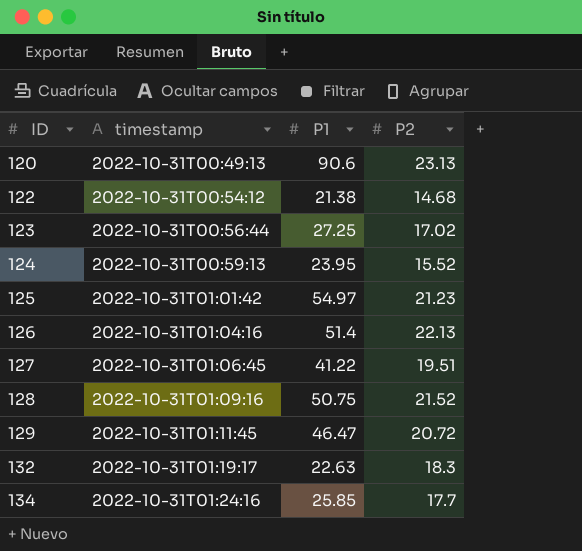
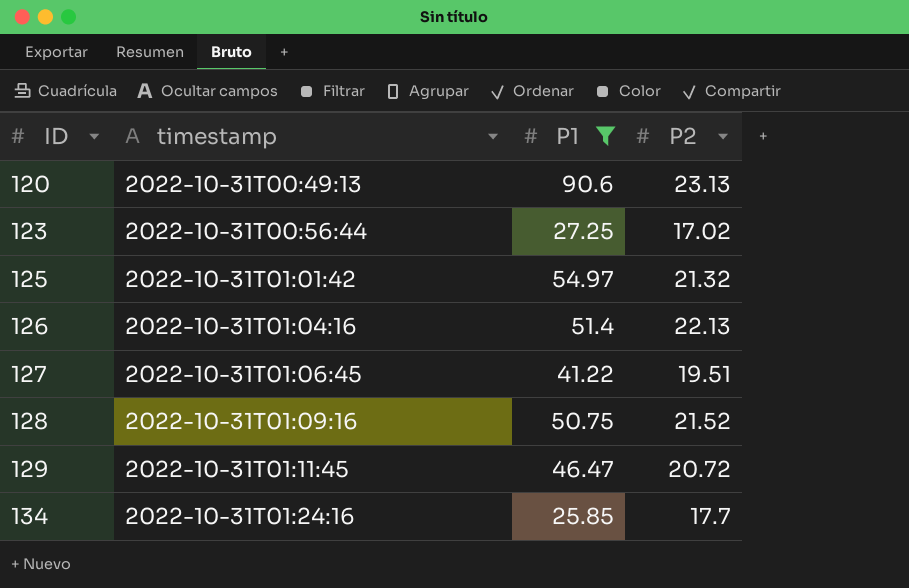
filter: none -> P1 >= 25.85
125 | P2: 21.23 -> 21.32

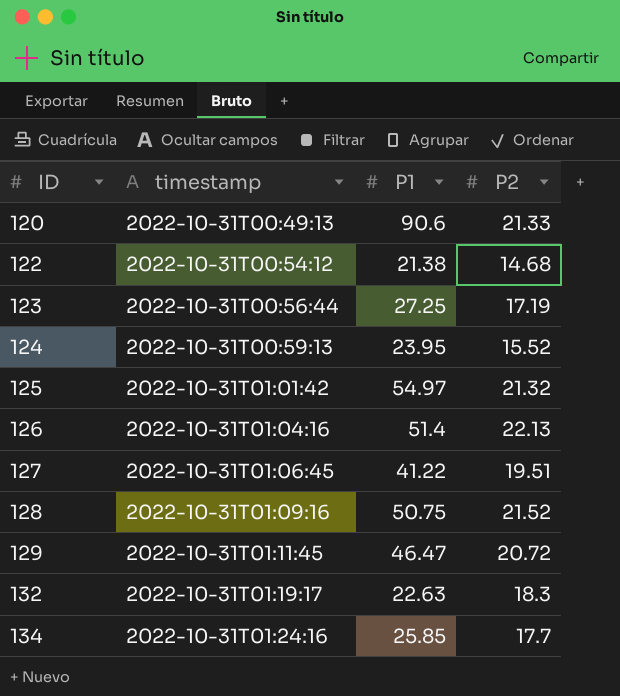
filter: P1 >= 25.85 -> none
120 | P2: 23.13 -> 21.33
123 | P2: 17.02 -> 17.19

